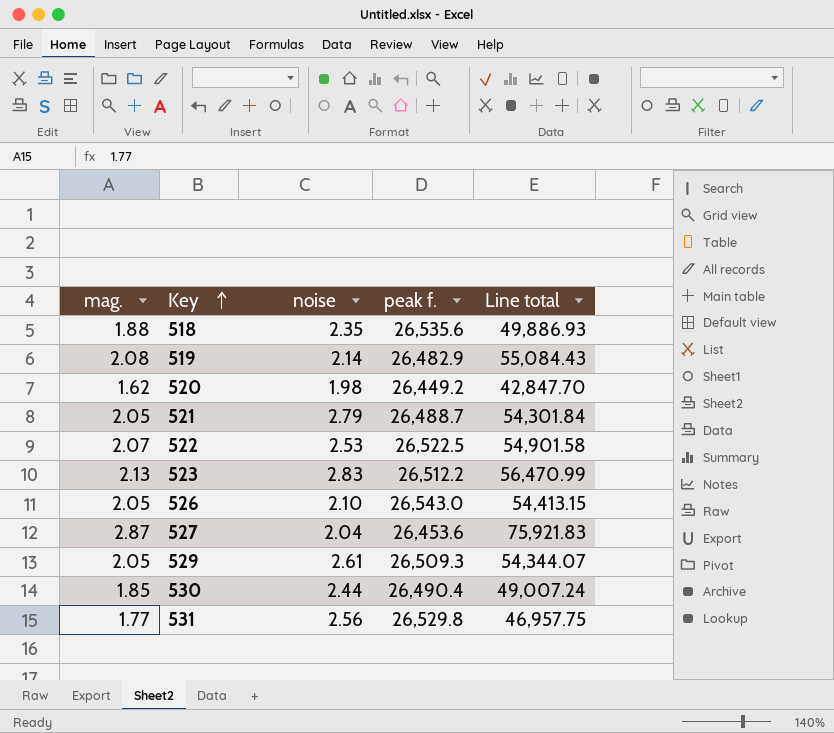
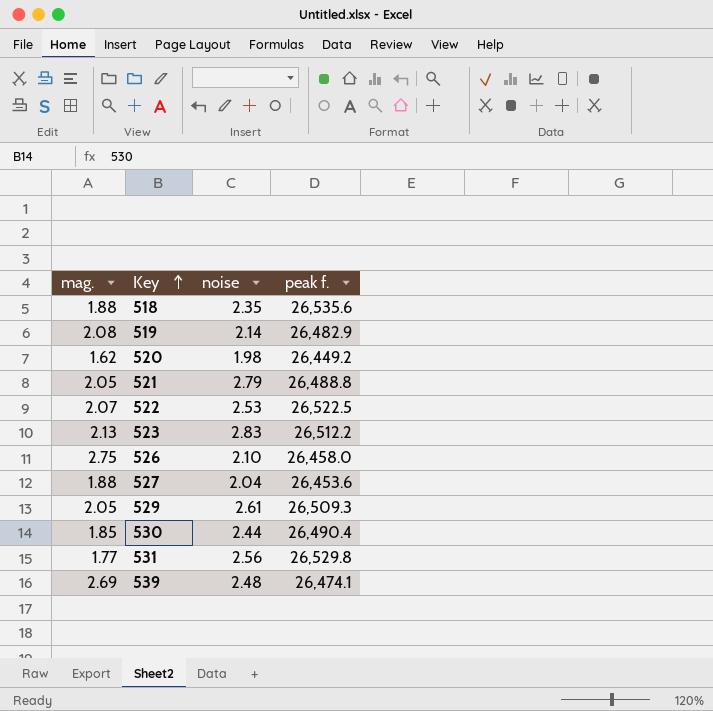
column Line total | formula: [mag.] * [peak f.] -> none
521 | peak f.: 26,488.7 -> 26,488.8
526 | mag.: 2.05 -> 2.75
526 | peak f.: 26,543.0 -> 26,458.0
527 | mag.: 2.87 -> 1.88
row 539: none -> 2.69 | 2.48 | 26,474.1

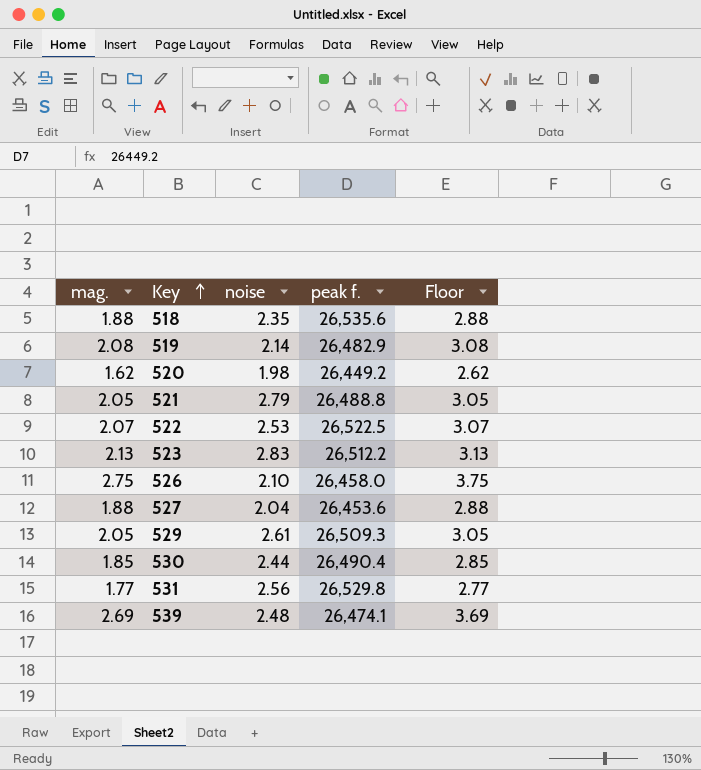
column Floor | formula: none -> [mag.] + 1

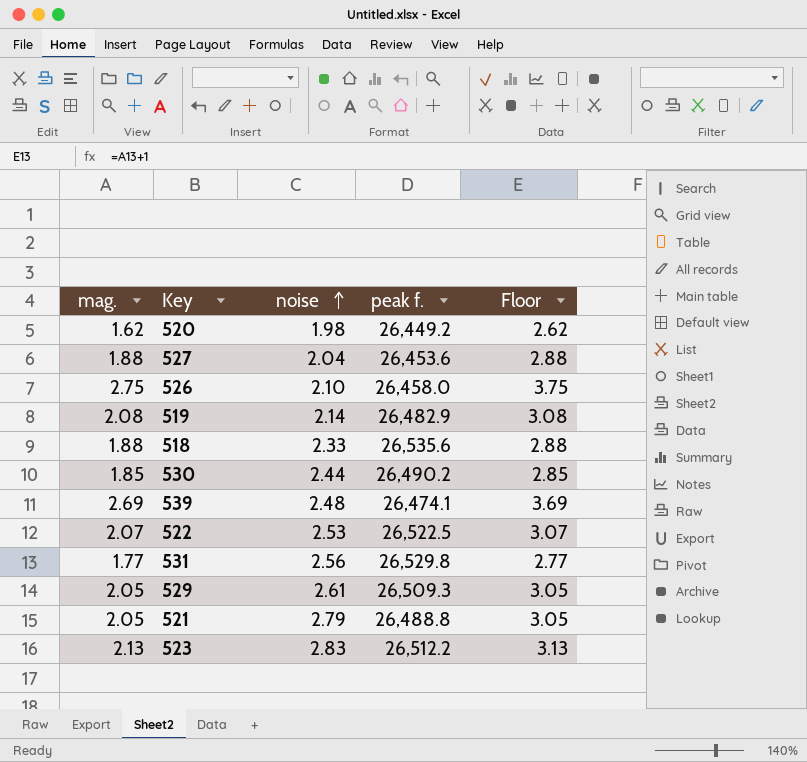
row order: Key ascending -> noise ascending
518 | noise: 2.35 -> 2.33
530 | peak f.: 26,490.4 -> 26,490.2

